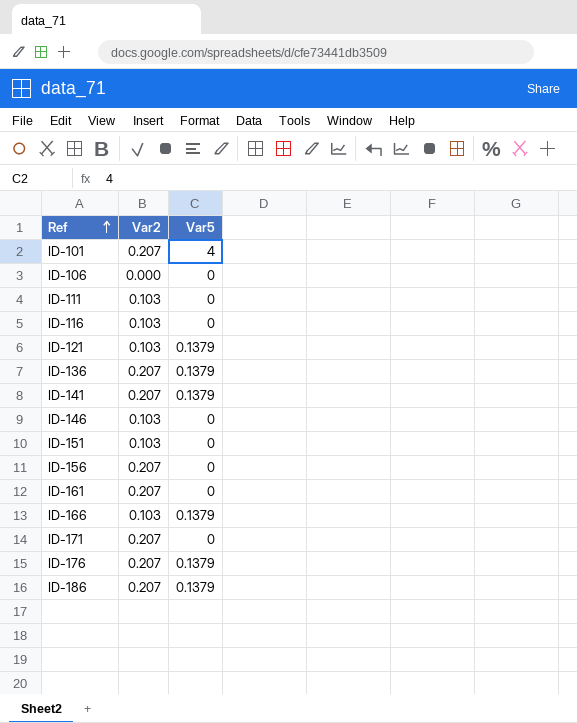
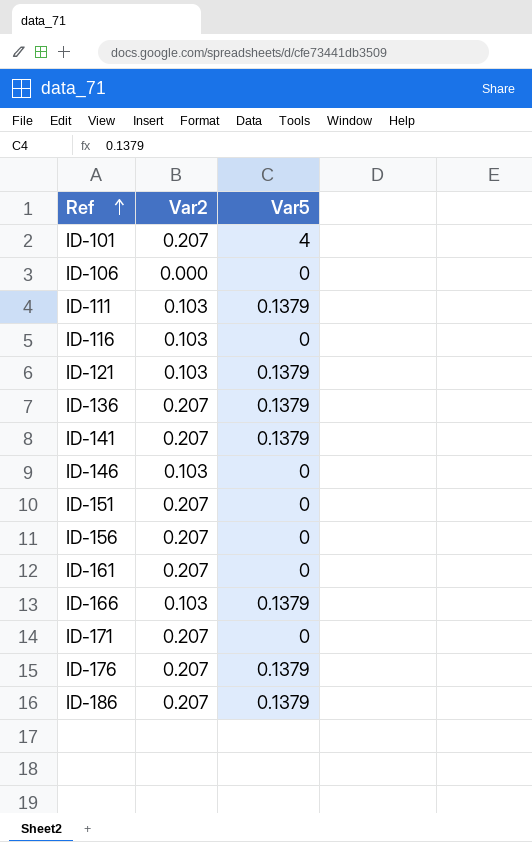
ID-111 | Var5: 0 -> 0.1379
ID-151 | Var2: 0.103 -> 0.207

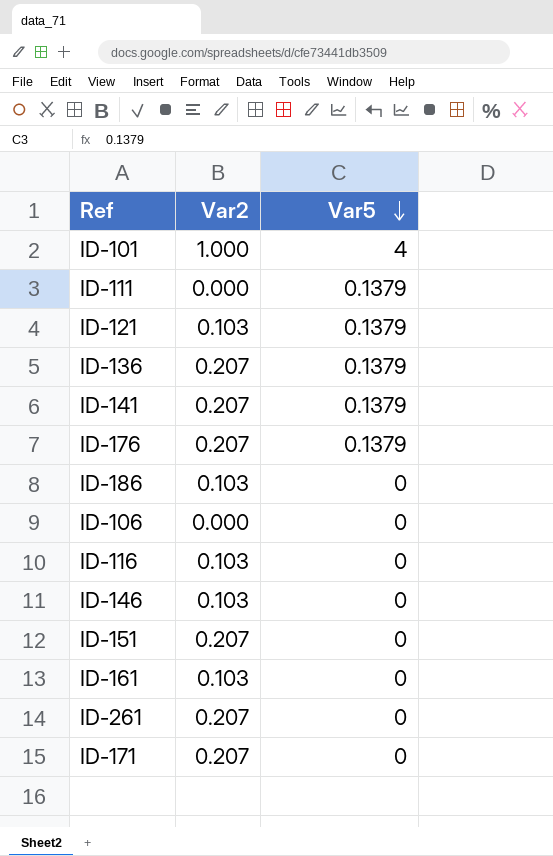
row order: Ref ascending -> Var5 descending
row ID-156: 0.207 | 0 -> none
row ID-166: 0.103 | 0.1379 -> none
ID-101 | Var2: 0.207 -> 1.000
ID-111 | Var2: 0.103 -> 0.000
ID-186 | Var2: 0.207 -> 0.103
ID-186 | Var5: 0.1379 -> 0
ID-161 | Var2: 0.207 -> 0.103
row ID-261: none -> 0.207 | 0

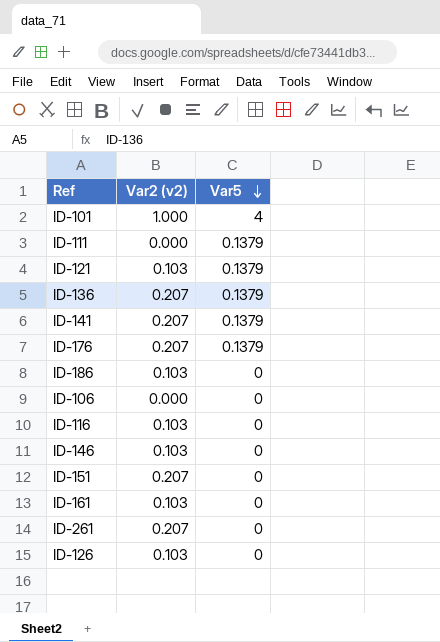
column name: Var2 -> Var2 (v2)
row ID-171: 0.207 | 0 -> none
row ID-126: none -> 0.103 | 0

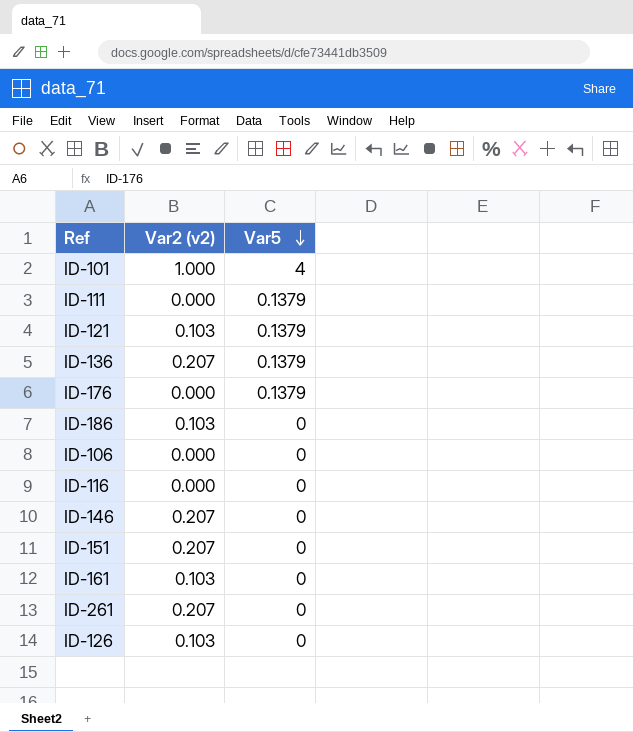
row ID-141: 0.207 | 0.1379 -> none
ID-176 | Var2 (v2): 0.207 -> 0.000
ID-116 | Var2 (v2): 0.103 -> 0.000
ID-146 | Var2 (v2): 0.103 -> 0.207

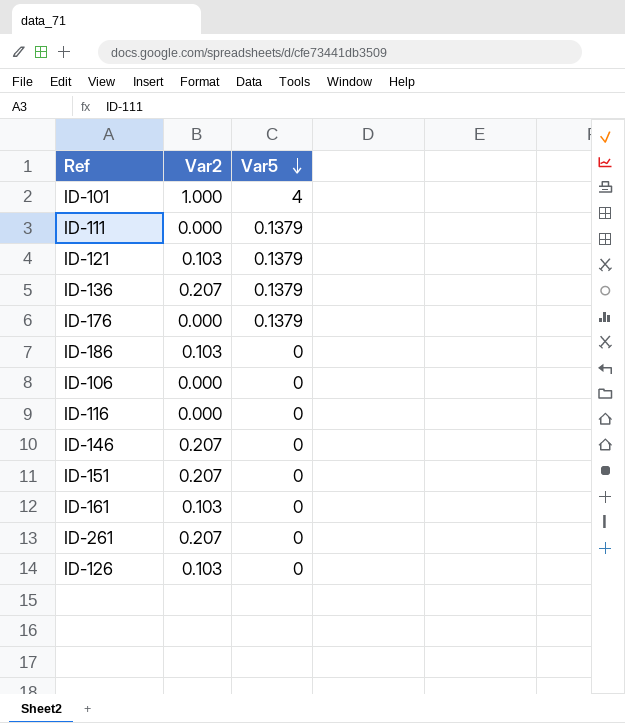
column name: Var2 (v2) -> Var2

